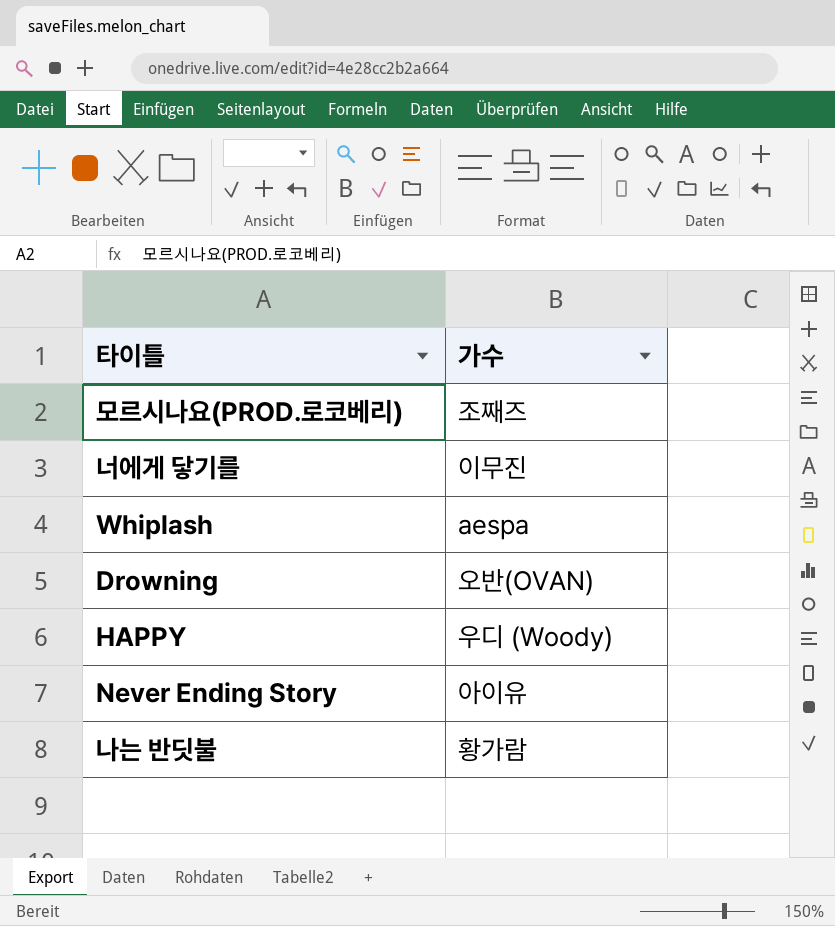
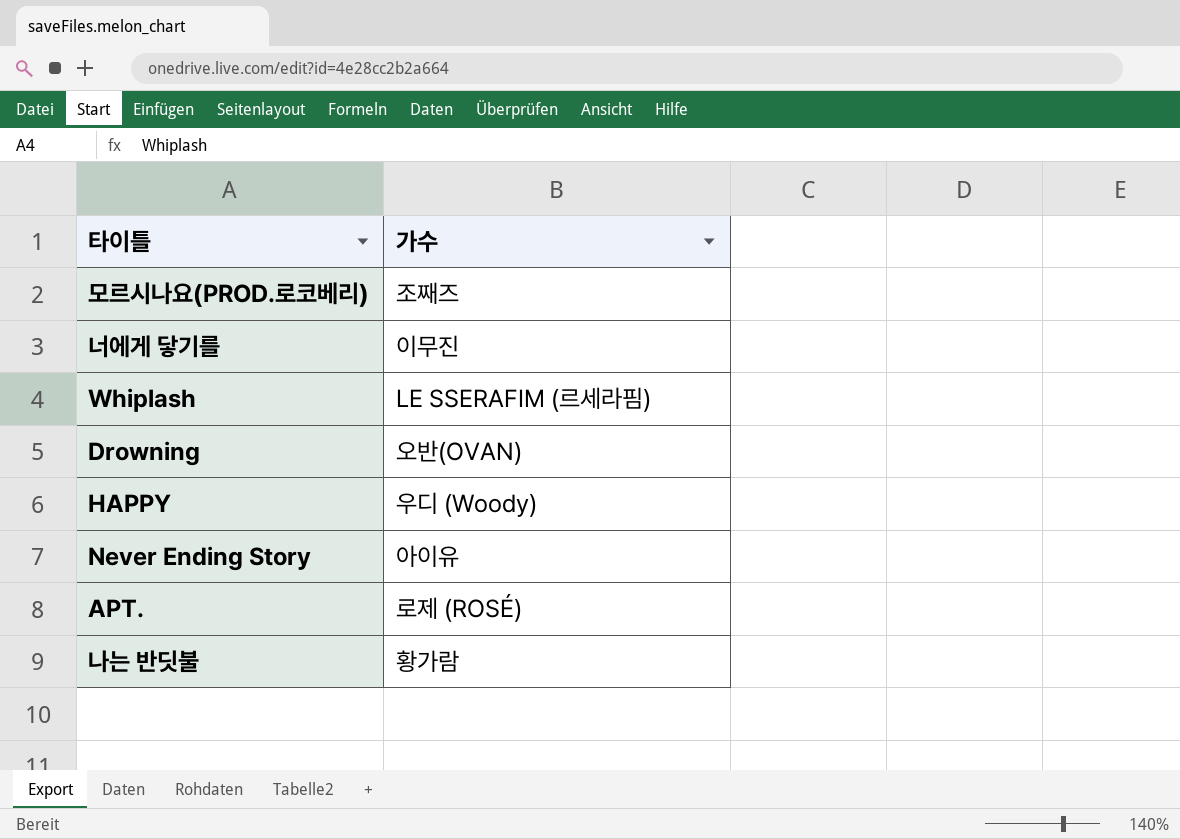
Whiplash | 가수: aespa -> LE SSERAFIM (르세라핌)
row APT.: none -> 로제 (ROSÉ)

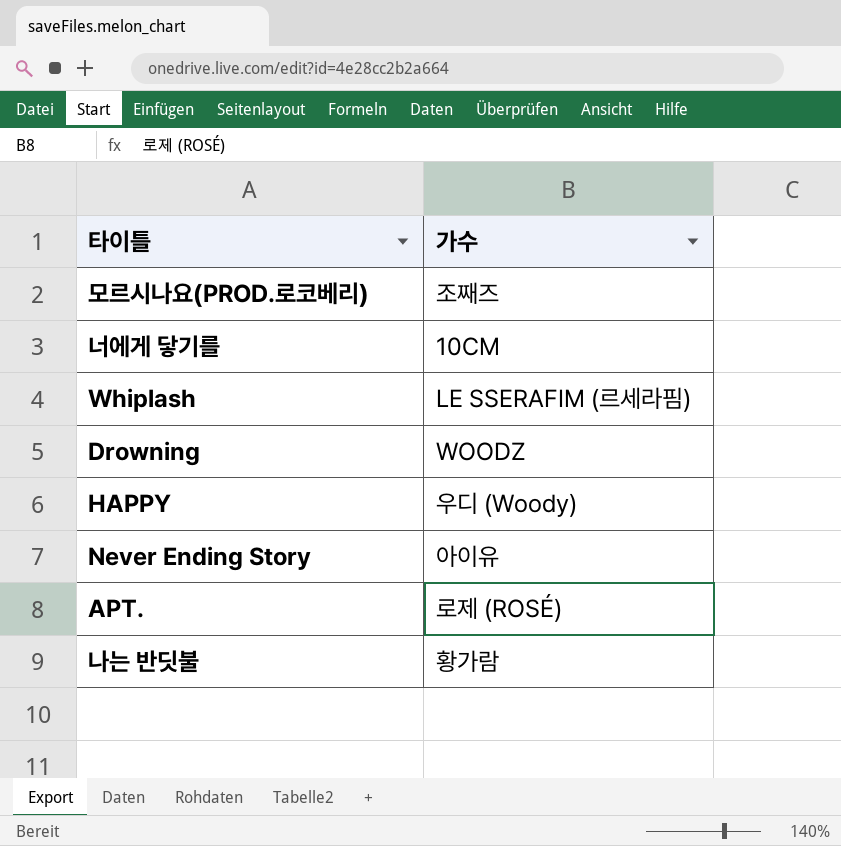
너에게 닿기를 | 가수: 이무진 -> 10CM
Drowning | 가수: 오반(OVAN) -> WOODZ

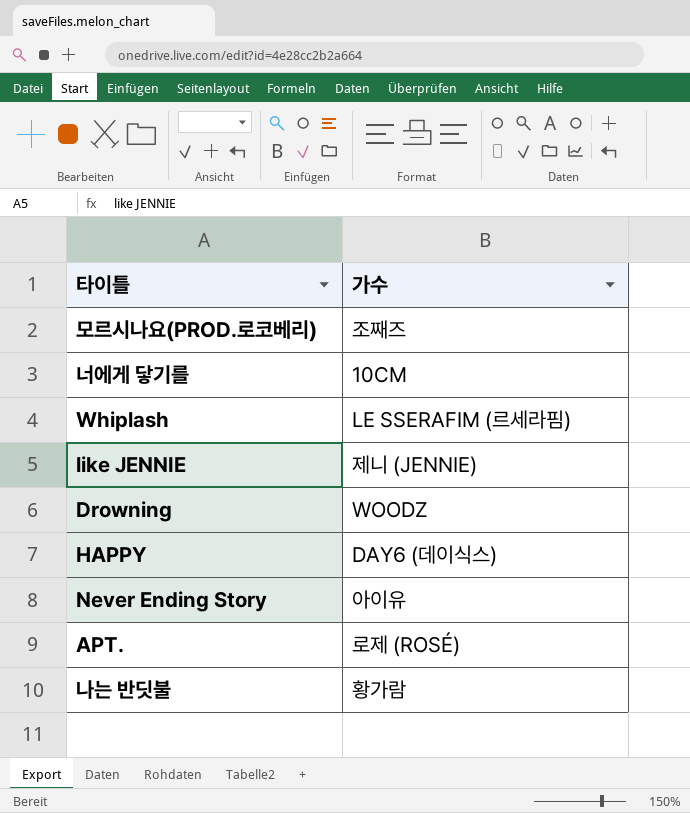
row like JENNIE: none -> 제니 (JENNIE)
HAPPY | 가수: 우디 (Woody) -> DAY6 (데이식스)

